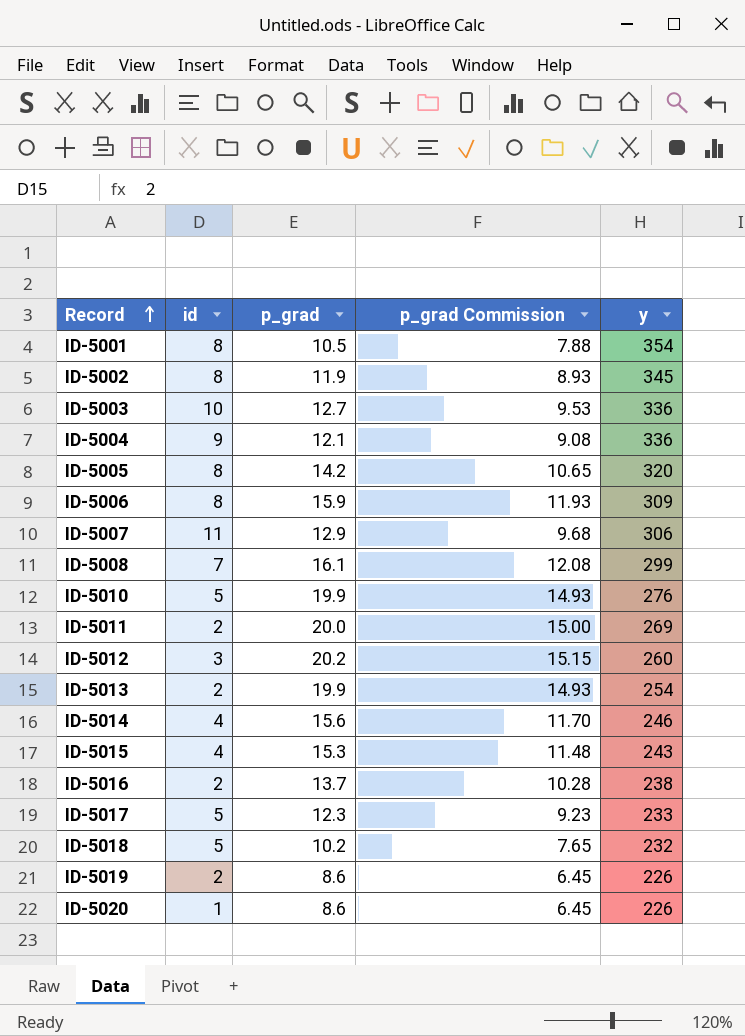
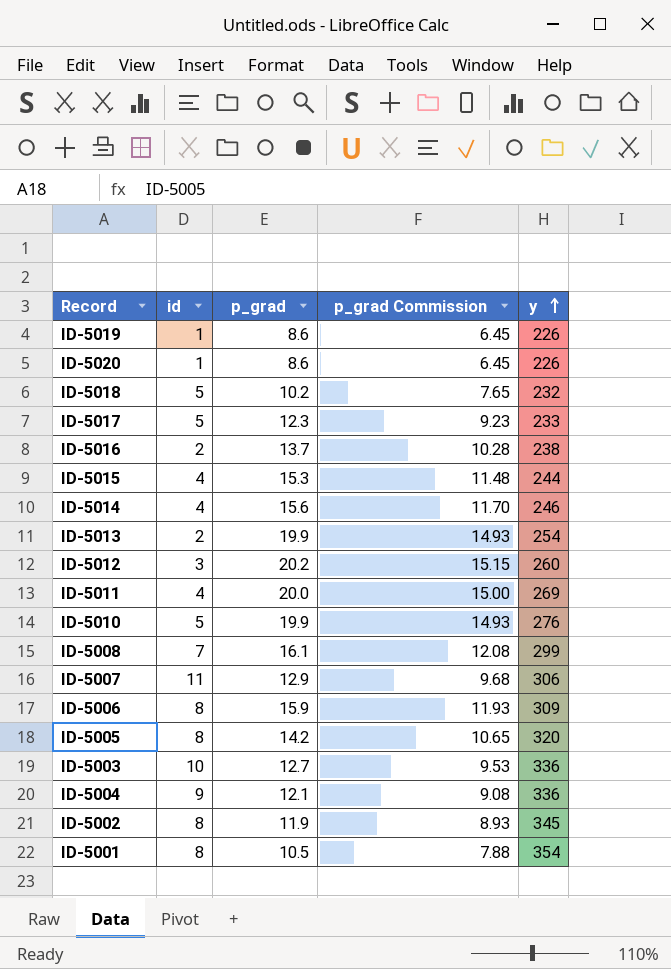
row order: Record ascending -> y ascending
ID-5019 | id: 2 -> 1
ID-5015 | y: 243 -> 244
ID-5011 | id: 2 -> 4

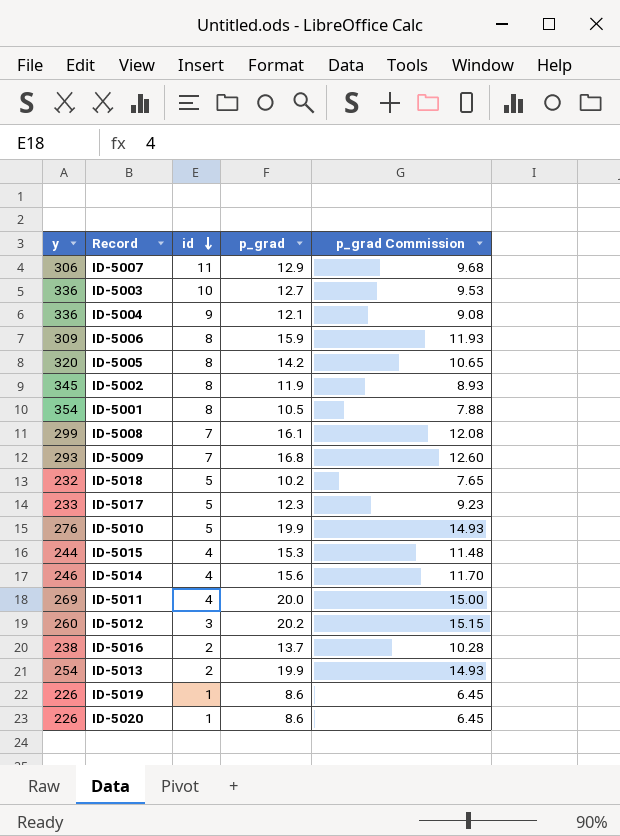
row order: y ascending -> id descending
column y | position: 5 -> 1
row ID-5009: none -> 293 | 7 | 16.8 | 12.60

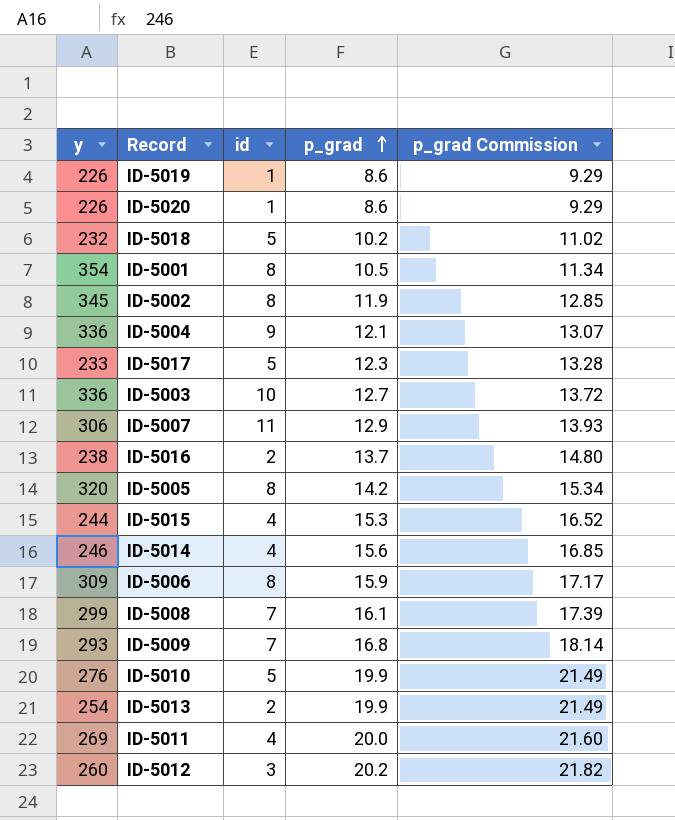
row order: id descending -> p_grad ascending
column p_grad Commission | formula: [p_grad] * 0.75 -> [p_grad] * 1.08

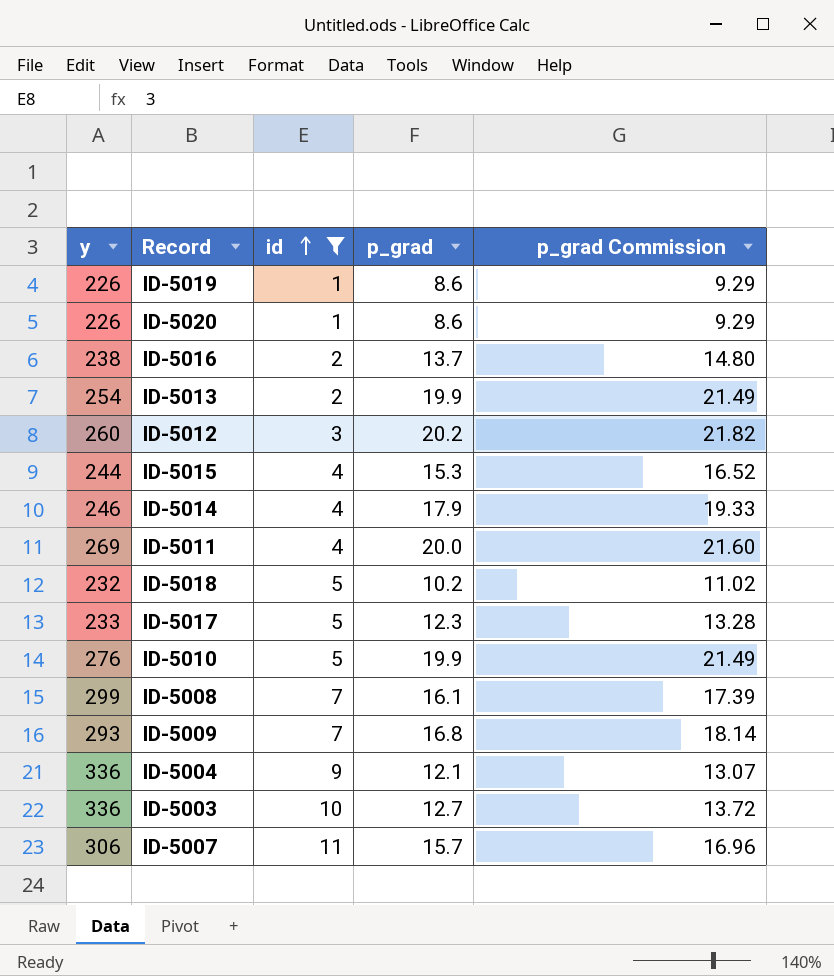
filter: none -> id != 8
row order: p_grad ascending -> id ascending
ID-5014 | p_grad: 15.6 -> 17.9
ID-5014 | p_grad Commission: 16.85 -> 19.33
ID-5007 | p_grad: 12.9 -> 15.7
ID-5007 | p_grad Commission: 13.93 -> 16.96

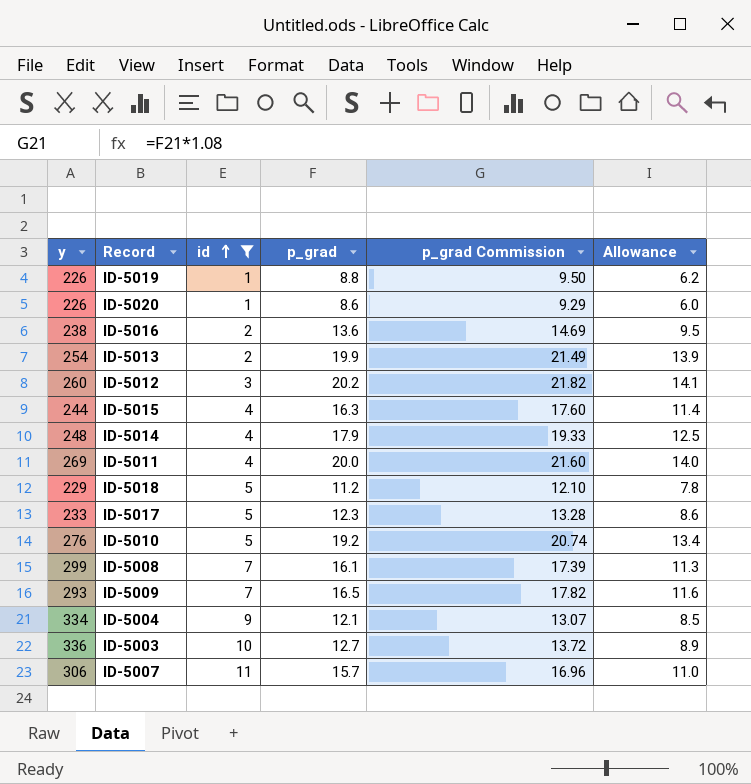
column Allowance | formula: none -> [p_grad] * 0.7
ID-5019 | p_grad: 8.6 -> 8.8
ID-5019 | p_grad Commission: 9.29 -> 9.50
ID-5016 | p_grad: 13.7 -> 13.6
ID-5016 | p_grad Commission: 14.80 -> 14.69
ID-5015 | p_grad: 15.3 -> 16.3
ID-5015 | p_grad Commission: 16.52 -> 17.60
ID-5014 | y: 246 -> 248
ID-5018 | y: 232 -> 229
ID-5018 | p_grad: 10.2 -> 11.2
ID-5018 | p_grad Commission: 11.02 -> 12.10
ID-5010 | p_grad: 19.9 -> 19.2
ID-5010 | p_grad Commission: 21.49 -> 20.74
ID-5009 | p_grad: 16.8 -> 16.5
ID-5009 | p_grad Commission: 18.14 -> 17.82
ID-5004 | y: 336 -> 334

